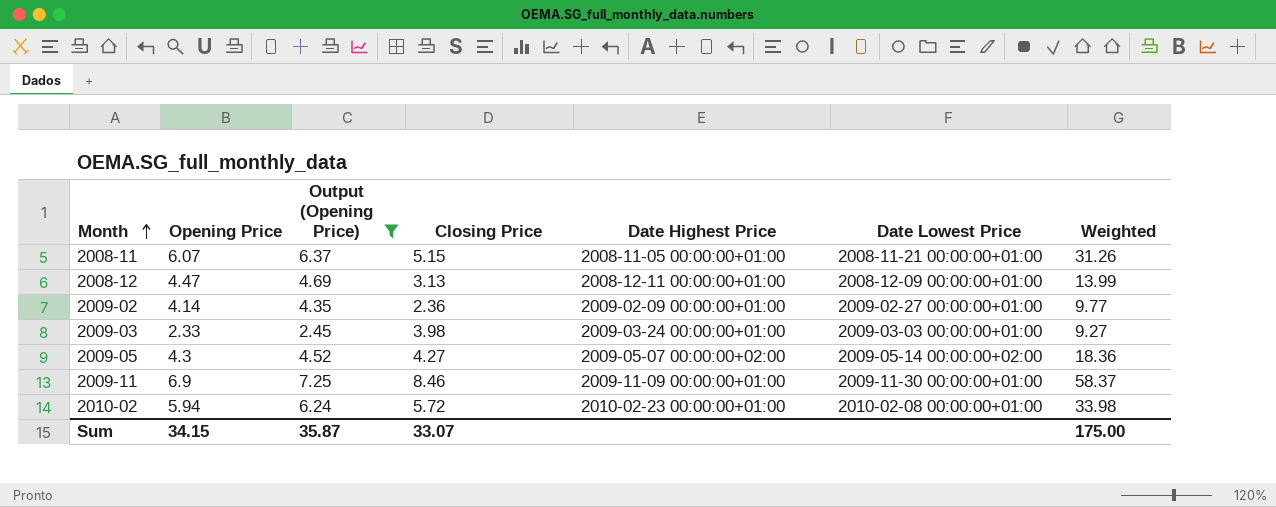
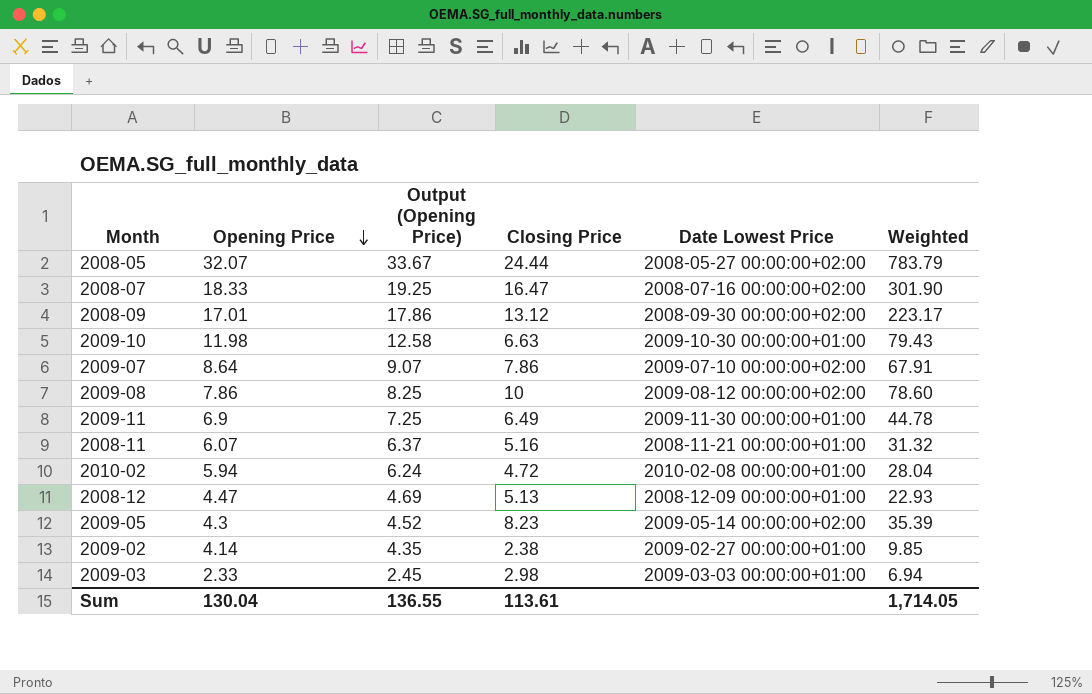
filter: Output (Opening Price) <= 7.25 -> none
row order: Month ascending -> Opening Price descending
column Date Highest Price | position: 5 -> none
2009-11 | Closing Price: 8.46 -> 6.49
2009-11 | Weighted: 58.37 -> 44.78
2008-11 | Closing Price: 5.15 -> 5.16
2008-11 | Weighted: 31.26 -> 31.32
2010-02 | Closing Price: 5.72 -> 4.72
2010-02 | Weighted: 33.98 -> 28.04
2008-12 | Closing Price: 3.13 -> 5.13
2008-12 | Weighted: 13.99 -> 22.93
2009-05 | Closing Price: 4.27 -> 8.23
2009-05 | Weighted: 18.36 -> 35.39
2009-02 | Closing Price: 2.36 -> 2.38
2009-02 | Weighted: 9.77 -> 9.85
2009-03 | Closing Price: 3.98 -> 2.98
2009-03 | Weighted: 9.27 -> 6.94
Sum | Opening Price: 34.15 -> 130.04
Sum | Output (Opening Price): 35.87 -> 136.55
Sum | Closing Price: 33.07 -> 113.61
Sum | Weighted: 175.00 -> 1,714.05

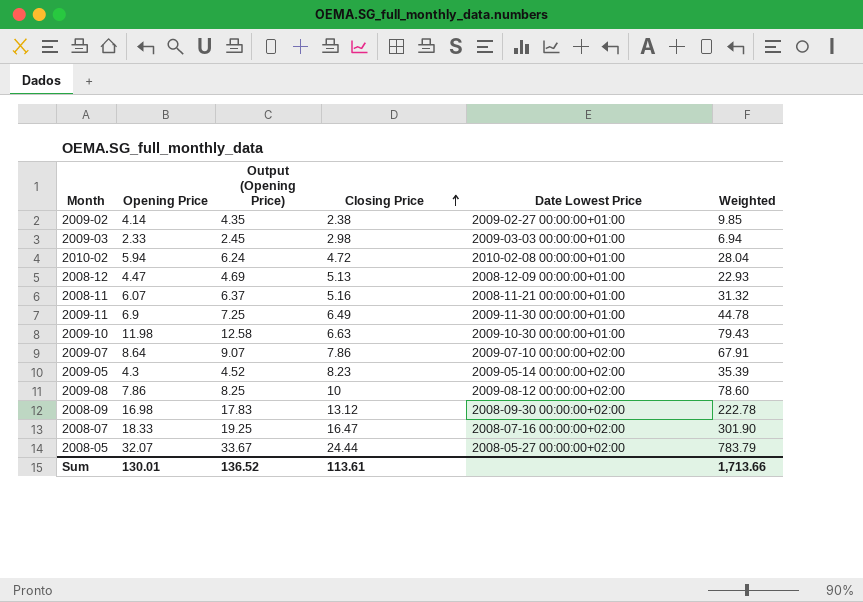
row order: Opening Price descending -> Closing Price ascending
2008-09 | Opening Price: 17.01 -> 16.98
2008-09 | Output (Opening Price): 17.86 -> 17.83
2008-09 | Weighted: 223.17 -> 222.78
Sum | Opening Price: 130.04 -> 130.01
Sum | Output (Opening Price): 136.55 -> 136.52
Sum | Weighted: 1,714.05 -> 1,713.66

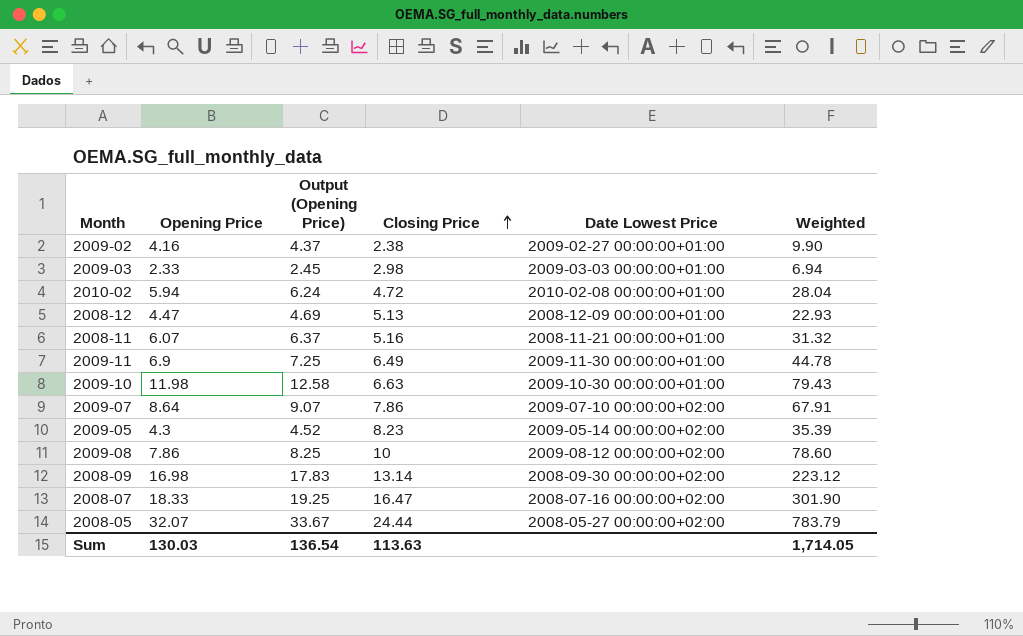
2009-02 | Opening Price: 4.14 -> 4.16
2009-02 | Output (Opening Price): 4.35 -> 4.37
2009-02 | Weighted: 9.85 -> 9.90
2008-09 | Closing Price: 13.12 -> 13.14
2008-09 | Weighted: 222.78 -> 223.12
Sum | Opening Price: 130.01 -> 130.03
Sum | Output (Opening Price): 136.52 -> 136.54
Sum | Closing Price: 113.61 -> 113.63
Sum | Weighted: 1,713.66 -> 1,714.05

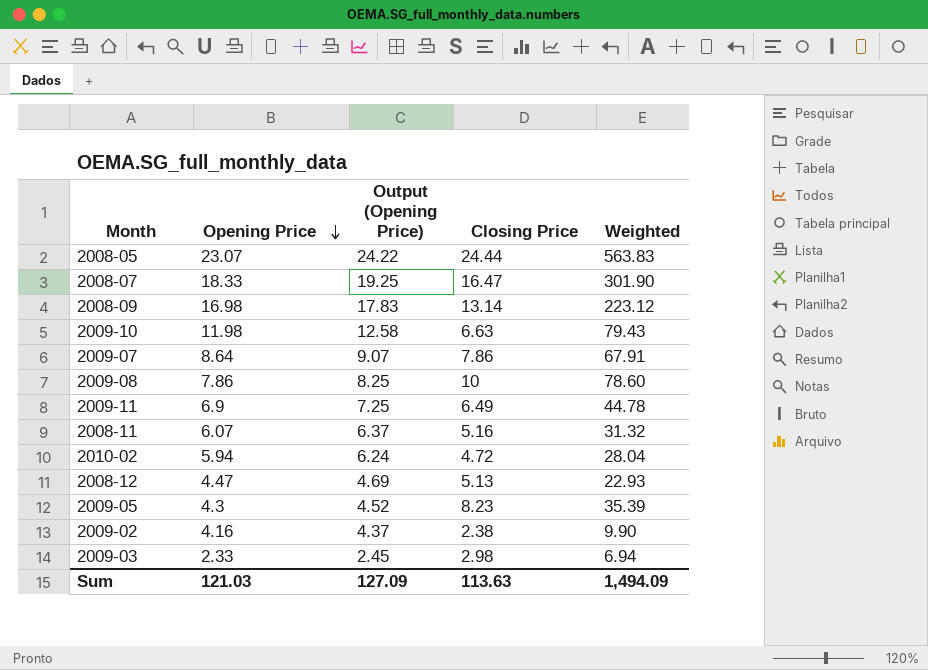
row order: Closing Price ascending -> Opening Price descending
column Date Lowest Price | position: 5 -> none
2008-05 | Opening Price: 32.07 -> 23.07
2008-05 | Output (Opening Price): 33.67 -> 24.22
2008-05 | Weighted: 783.79 -> 563.83
Sum | Opening Price: 130.03 -> 121.03
Sum | Output (Opening Price): 136.54 -> 127.09
Sum | Weighted: 1,714.05 -> 1,494.09

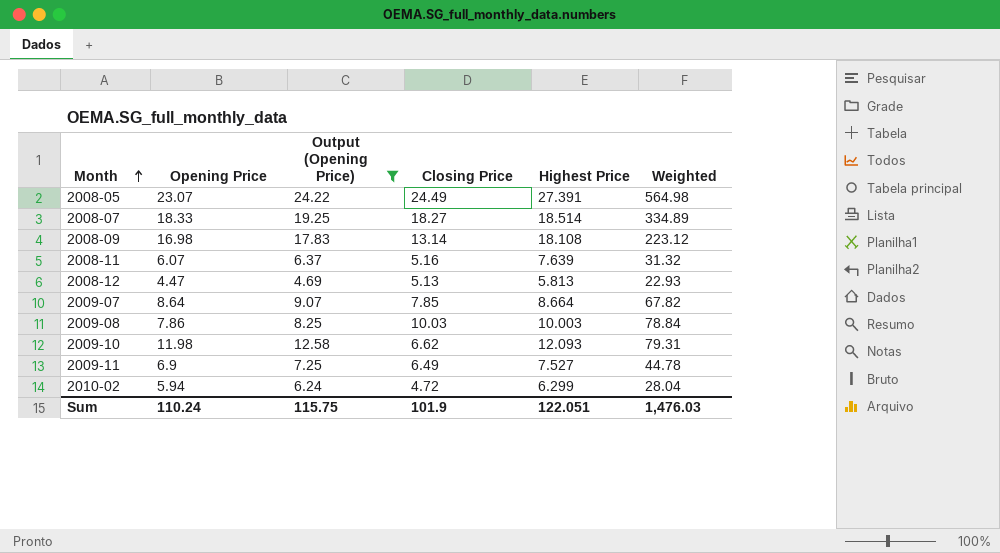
filter: none -> Output (Opening Price) >= 4.69
row order: Opening Price descending -> Month ascending
column Highest Price | position: none -> 5
2008-05 | Closing Price: 24.44 -> 24.49
2008-05 | Weighted: 563.83 -> 564.98
2008-07 | Closing Price: 16.47 -> 18.27
2008-07 | Weighted: 301.90 -> 334.89
2009-07 | Closing Price: 7.86 -> 7.85
2009-07 | Weighted: 67.91 -> 67.82
2009-08 | Closing Price: 10 -> 10.03
2009-08 | Weighted: 78.60 -> 78.84
2009-10 | Closing Price: 6.63 -> 6.62
2009-10 | Weighted: 79.43 -> 79.31
Sum | Opening Price: 121.03 -> 110.24
Sum | Output (Opening Price): 127.09 -> 115.75
Sum | Closing Price: 113.63 -> 101.9
Sum | Weighted: 1,494.09 -> 1,476.03

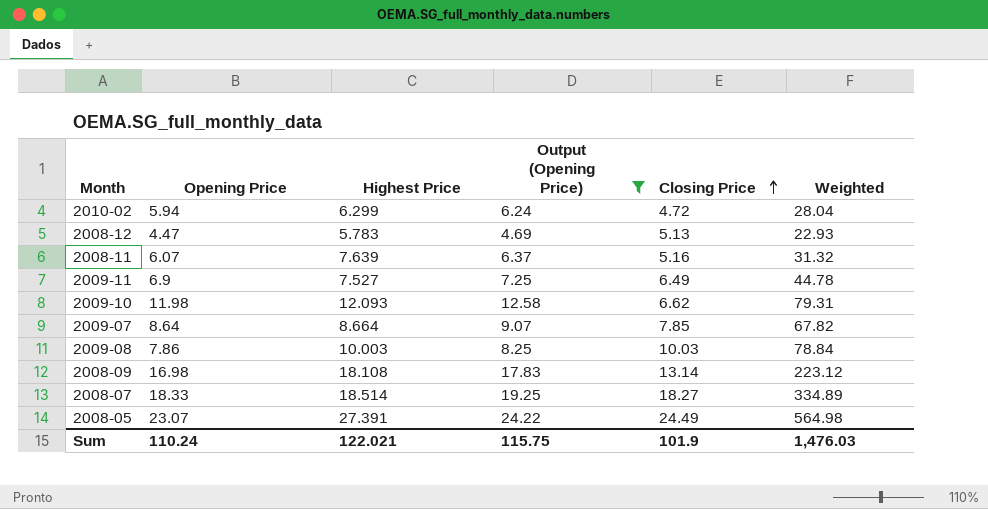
row order: Month ascending -> Closing Price ascending
column Highest Price | position: 5 -> 3
2008-12 | Highest Price: 5.813 -> 5.783
Sum | Highest Price: 122.051 -> 122.021

